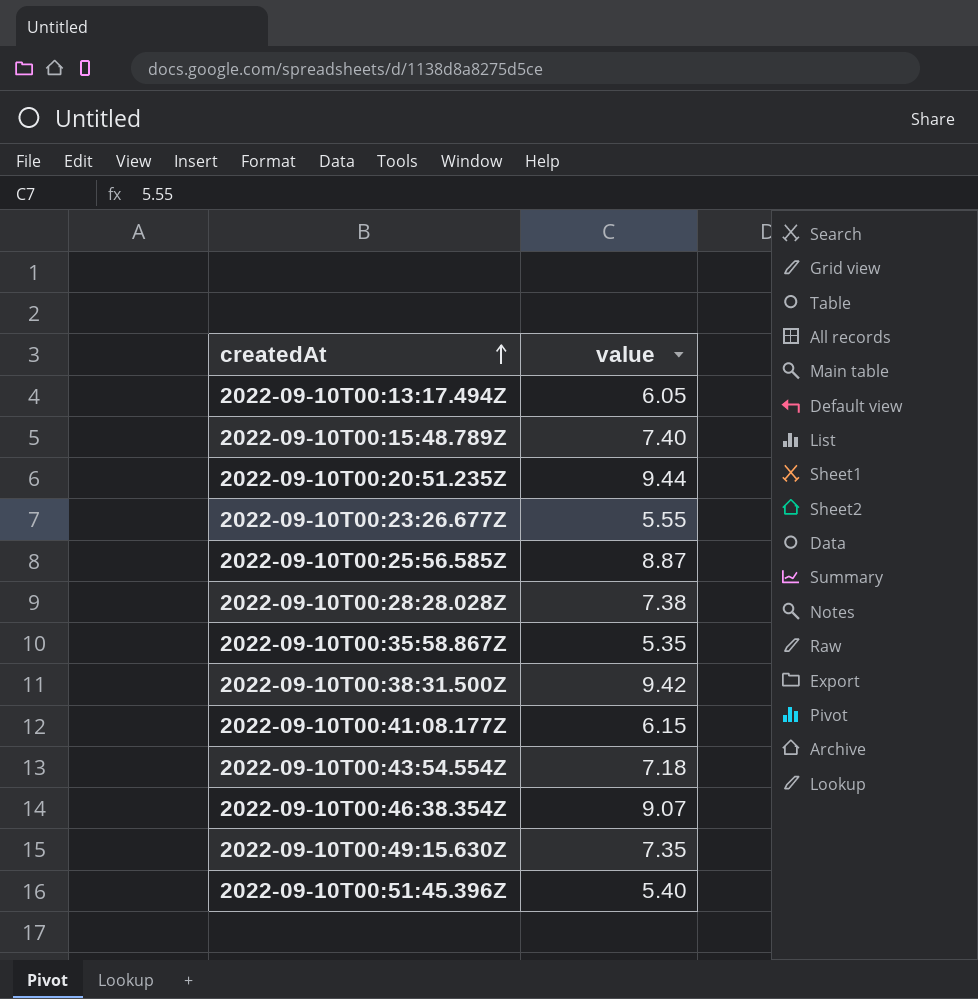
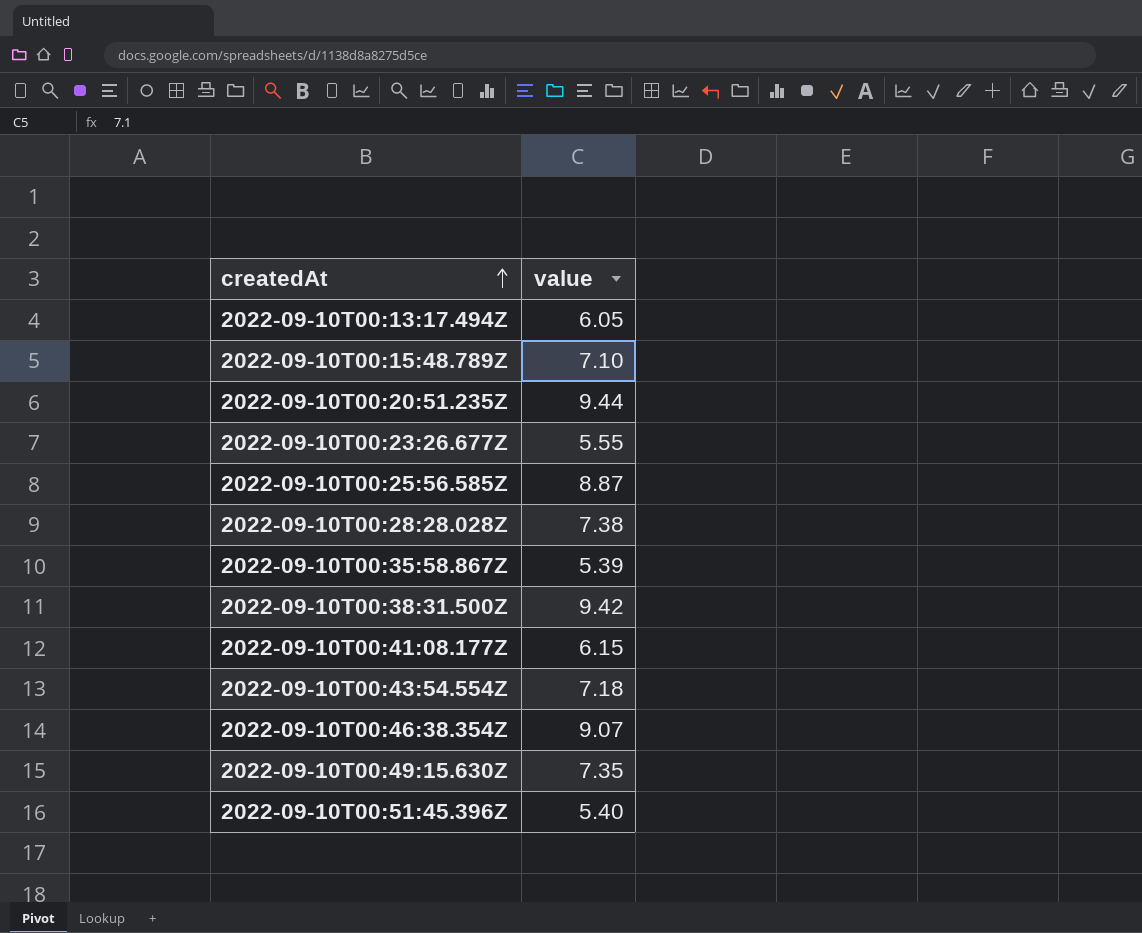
2022-09-10T00:15:48.789Z | value: 7.40 -> 7.10
2022-09-10T00:35:58.867Z | value: 5.35 -> 5.39

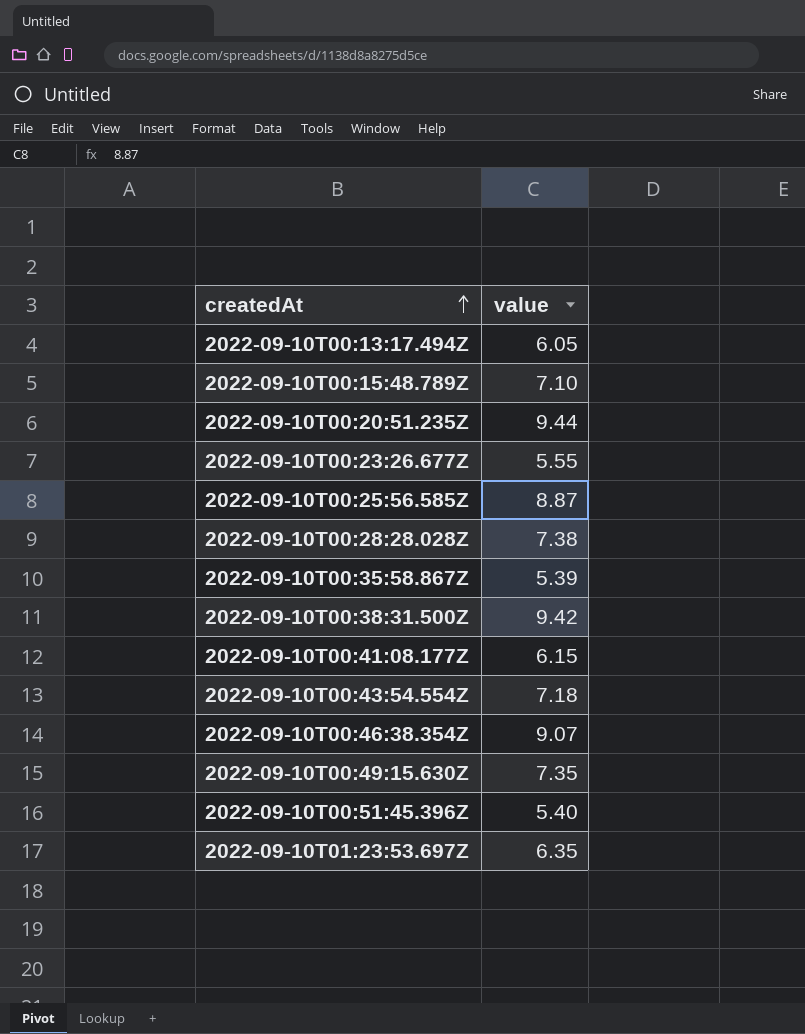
row 2022-09-10T01:23:53.697Z: none -> 6.35

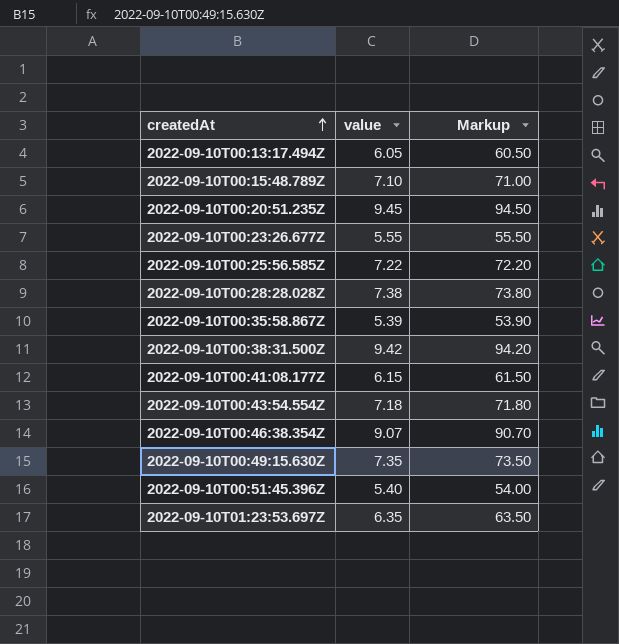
column Markup | formula: none -> [value] * 10
2022-09-10T00:20:51.235Z | value: 9.44 -> 9.45
2022-09-10T00:25:56.585Z | value: 8.87 -> 7.22

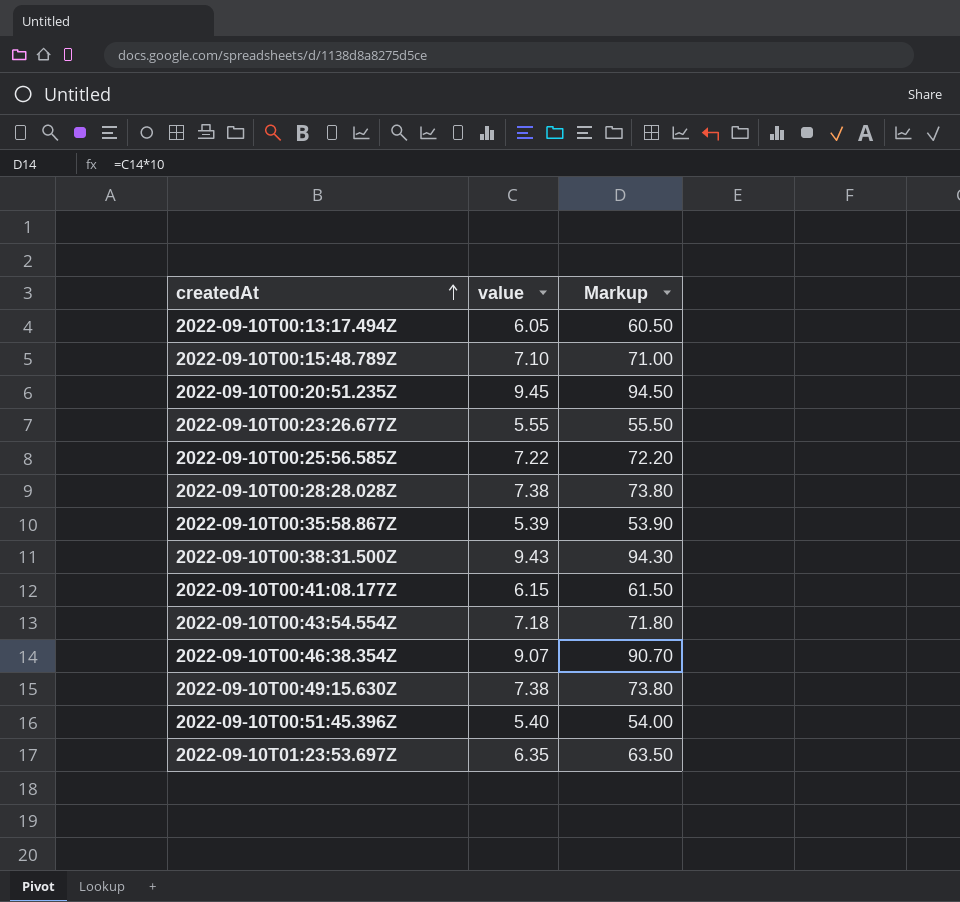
2022-09-10T00:38:31.500Z | value: 9.42 -> 9.43
2022-09-10T00:38:31.500Z | Markup: 94.20 -> 94.30
2022-09-10T00:49:15.630Z | value: 7.35 -> 7.38
2022-09-10T00:49:15.630Z | Markup: 73.50 -> 73.80

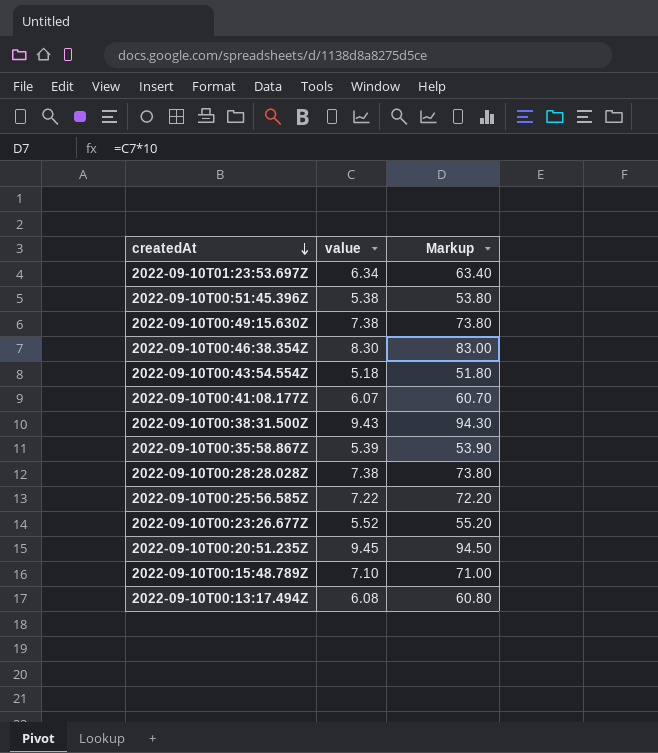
row order: createdAt ascending -> createdAt descending
2022-09-10T01:23:53.697Z | value: 6.35 -> 6.34
2022-09-10T01:23:53.697Z | Markup: 63.50 -> 63.40
2022-09-10T00:51:45.396Z | value: 5.40 -> 5.38
2022-09-10T00:51:45.396Z | Markup: 54.00 -> 53.80
2022-09-10T00:46:38.354Z | value: 9.07 -> 8.30
2022-09-10T00:46:38.354Z | Markup: 90.70 -> 83.00
2022-09-10T00:43:54.554Z | value: 7.18 -> 5.18
2022-09-10T00:43:54.554Z | Markup: 71.80 -> 51.80
2022-09-10T00:41:08.177Z | value: 6.15 -> 6.07
2022-09-10T00:41:08.177Z | Markup: 61.50 -> 60.70
2022-09-10T00:23:26.677Z | value: 5.55 -> 5.52
2022-09-10T00:23:26.677Z | Markup: 55.50 -> 55.20
2022-09-10T00:13:17.494Z | value: 6.05 -> 6.08
2022-09-10T00:13:17.494Z | Markup: 60.50 -> 60.80

